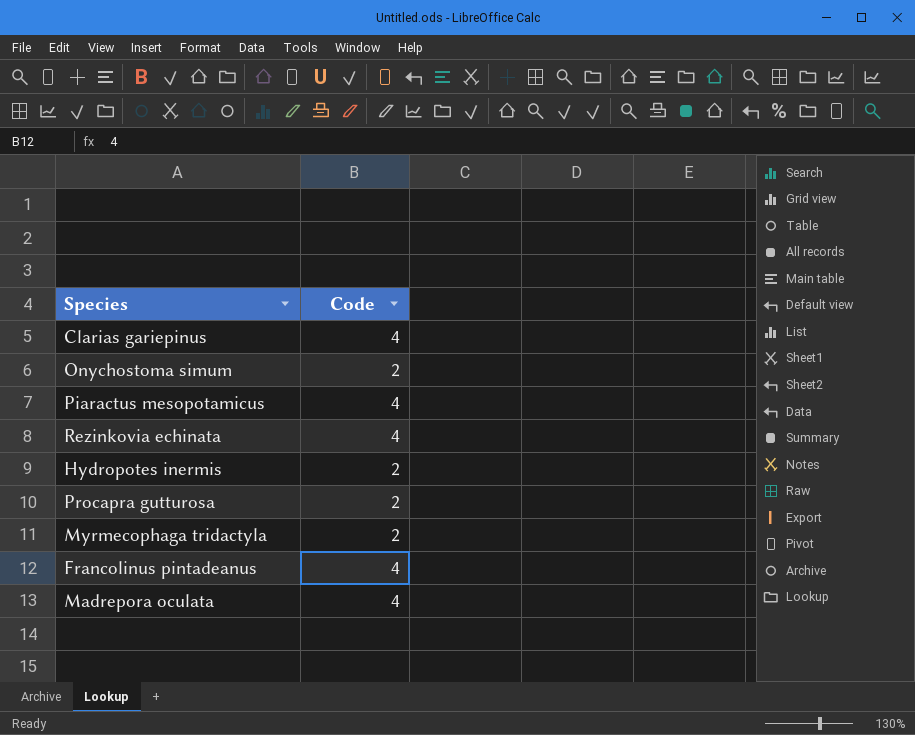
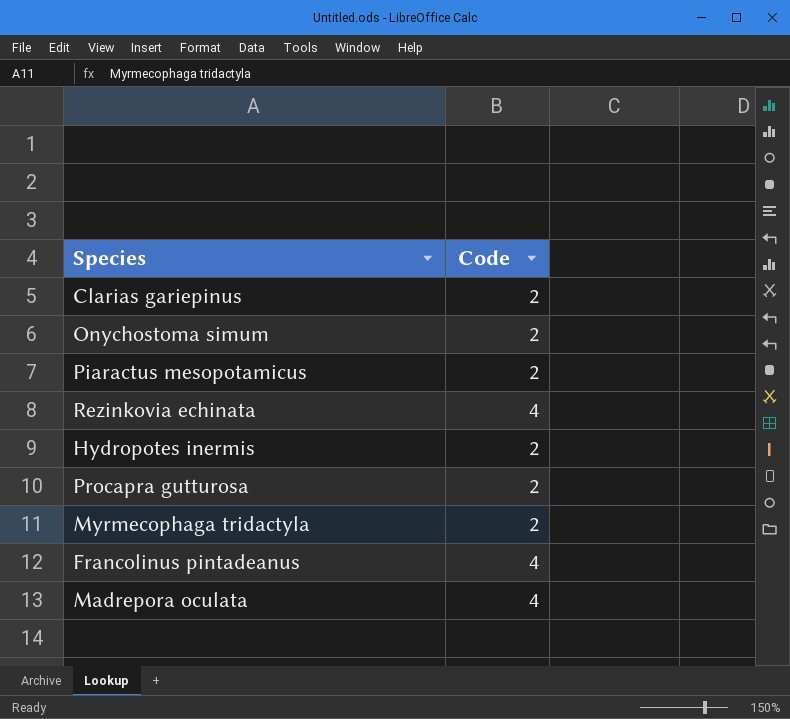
Clarias gariepinus | Code: 4 -> 2
Piaractus mesopotamicus | Code: 4 -> 2

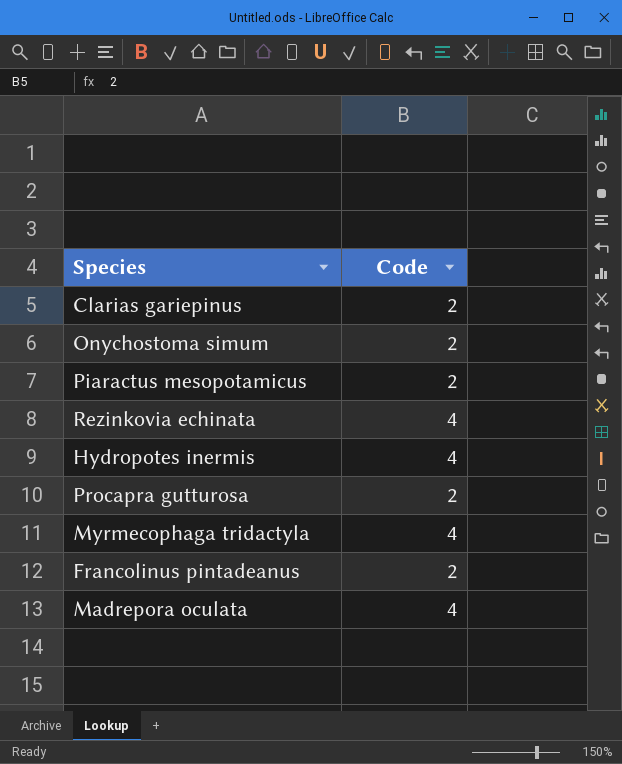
Hydropotes inermis | Code: 2 -> 4
Myrmecophaga tridactyla | Code: 2 -> 4
Francolinus pintadeanus | Code: 4 -> 2

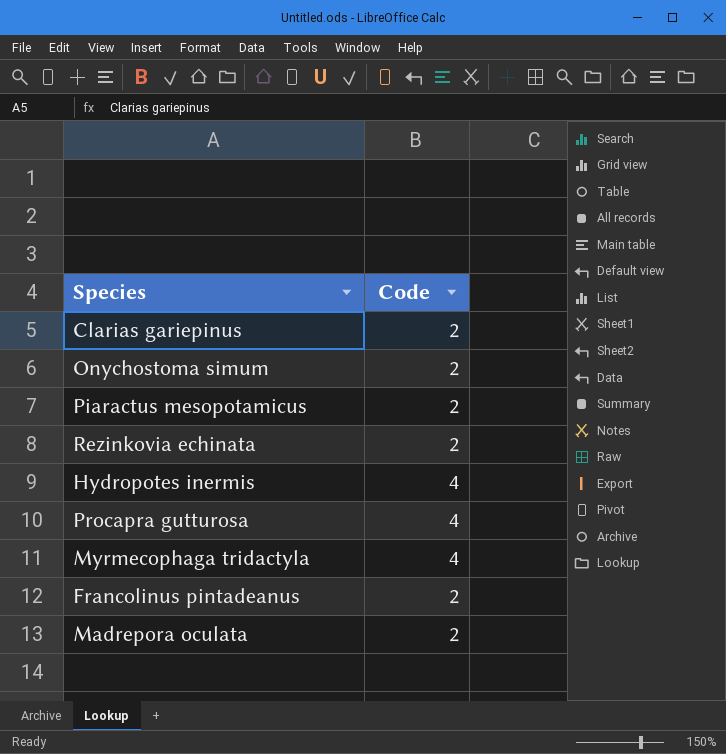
Rezinkovia echinata | Code: 4 -> 2
Procapra gutturosa | Code: 2 -> 4
Madrepora oculata | Code: 4 -> 2

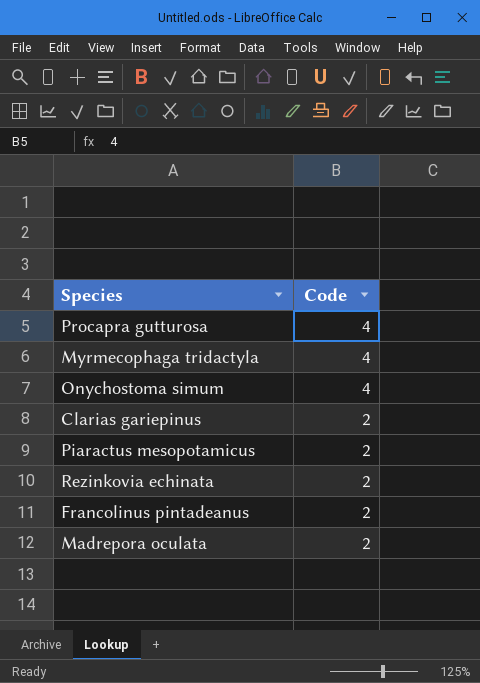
row order: none -> Code descending
row Hydropotes inermis: 4 -> none
Onychostoma simum | Code: 2 -> 4

